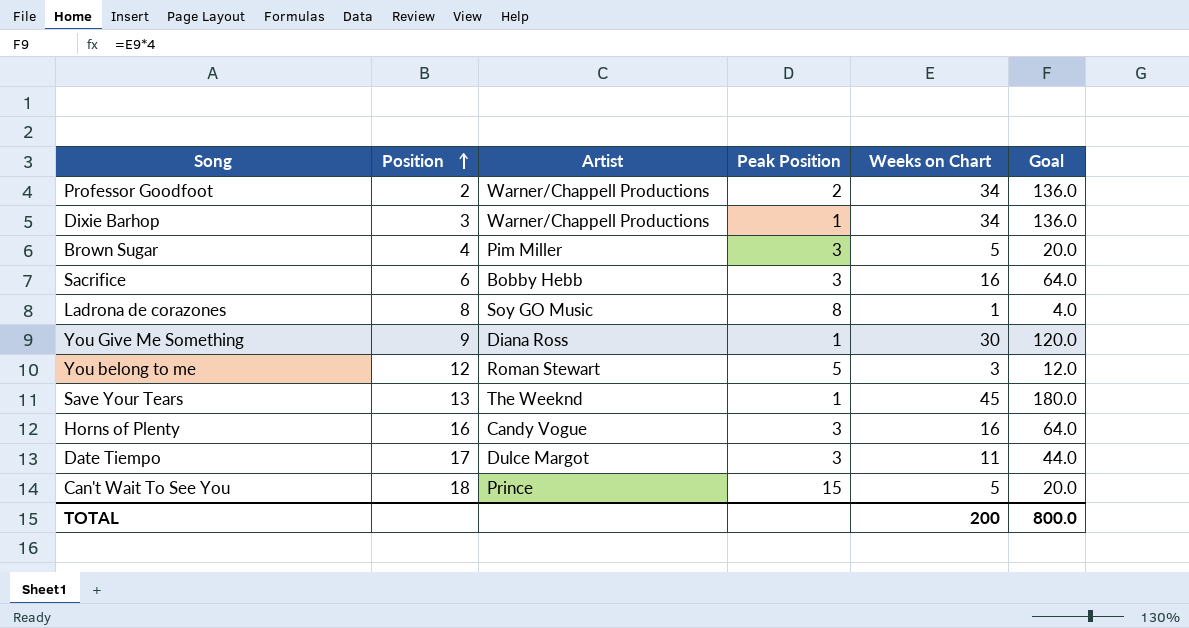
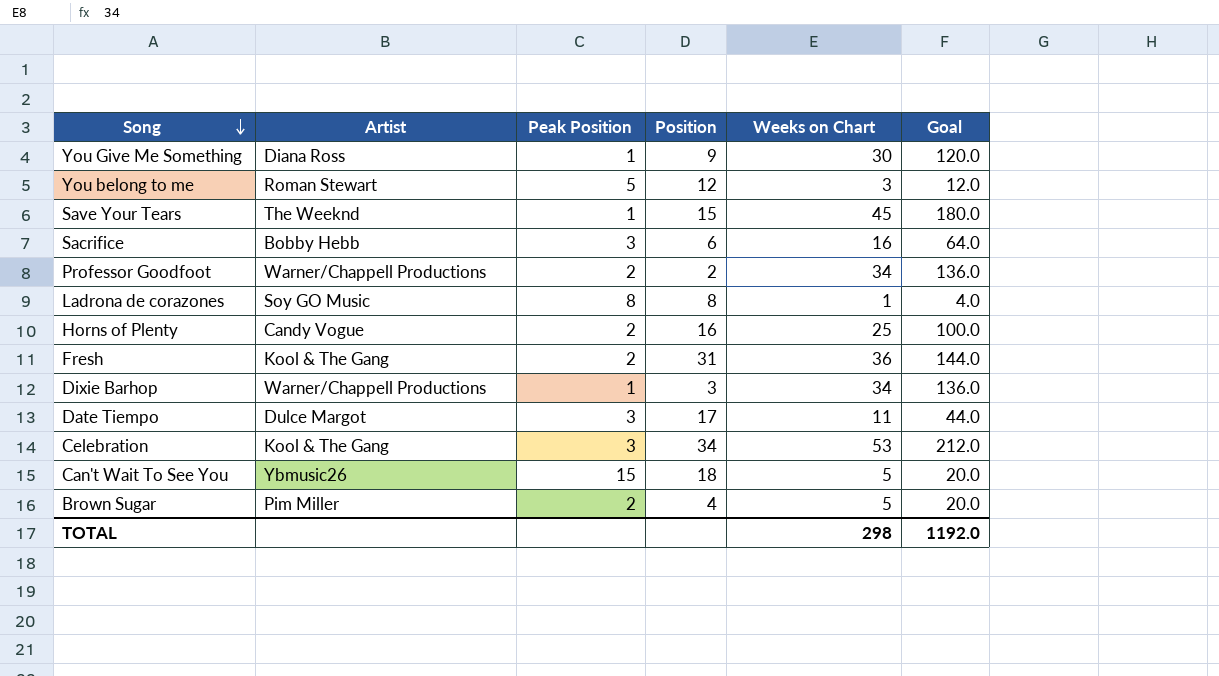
row order: Position ascending -> Song descending
column Position | position: 2 -> 4
Save Your Tears | Position: 13 -> 15
Horns of Plenty | Peak Position: 3 -> 2
Horns of Plenty | Weeks on Chart: 16 -> 25
Horns of Plenty | Goal: 64.0 -> 100.0
row Fresh: none -> Kool & The Gang | 2 | 31 | 36 | 144.0
row Celebration: none -> Kool & The Gang | 3 | 34 | 53 | 212.0
Can't Wait To See You | Artist: Prince -> Ybmusic26
Brown Sugar | Peak Position: 3 -> 2
TOTAL | Weeks on Chart: 200 -> 298
TOTAL | Goal: 800.0 -> 1192.0

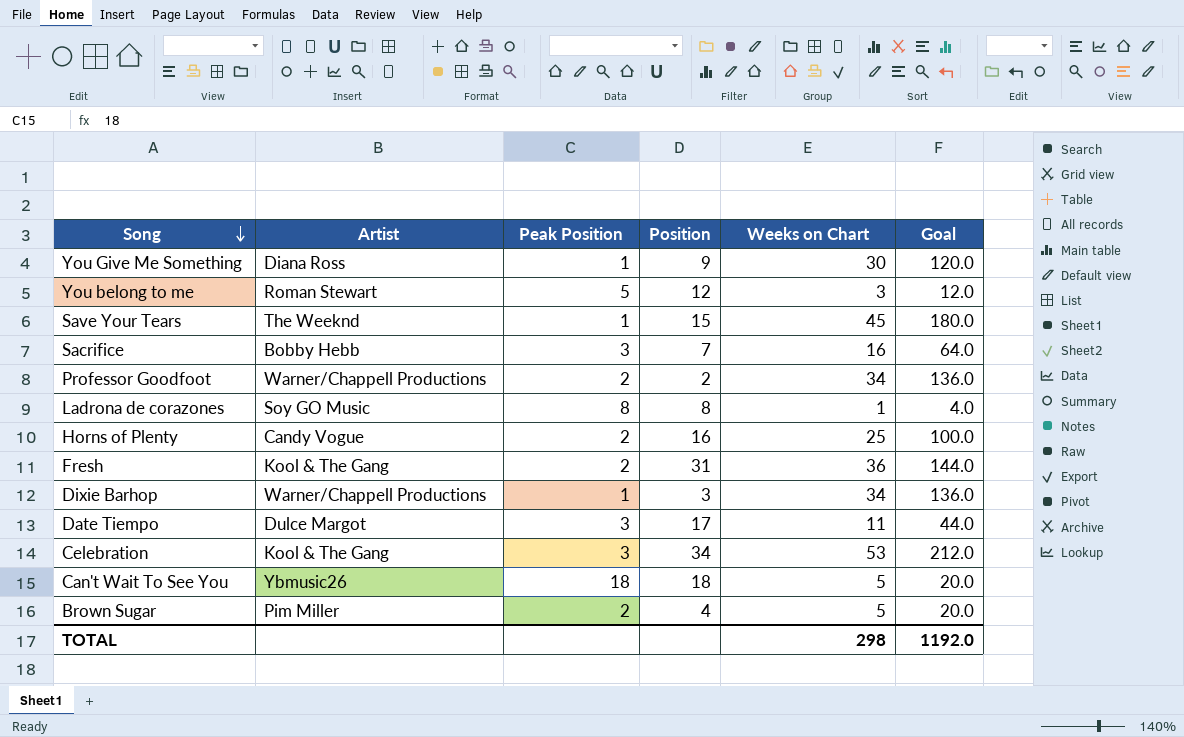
Sacrifice | Position: 6 -> 7
Can't Wait To See You | Peak Position: 15 -> 18

